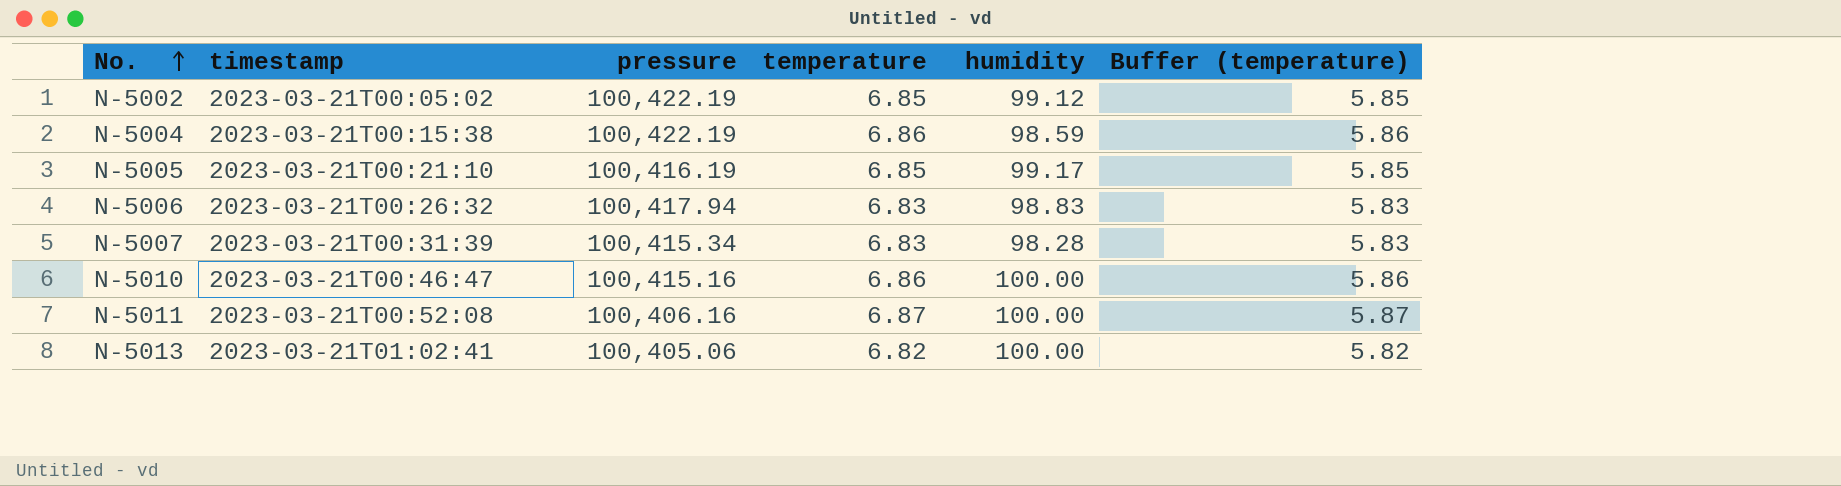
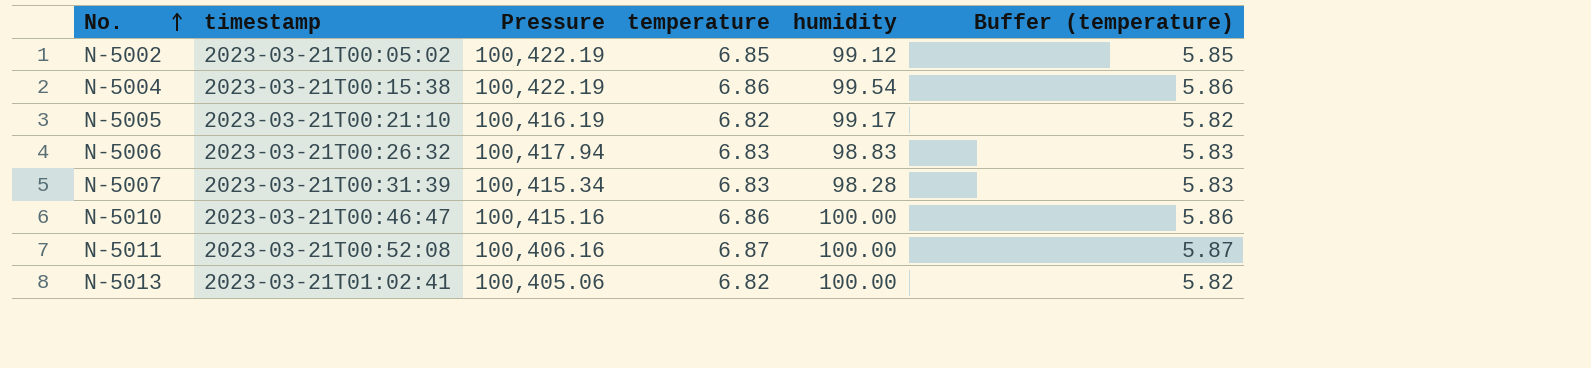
column name: pressure -> Pressure
N-5004 | humidity: 98.59 -> 99.54
N-5005 | temperature: 6.85 -> 6.82
N-5005 | Buffer (temperature): 5.85 -> 5.82

